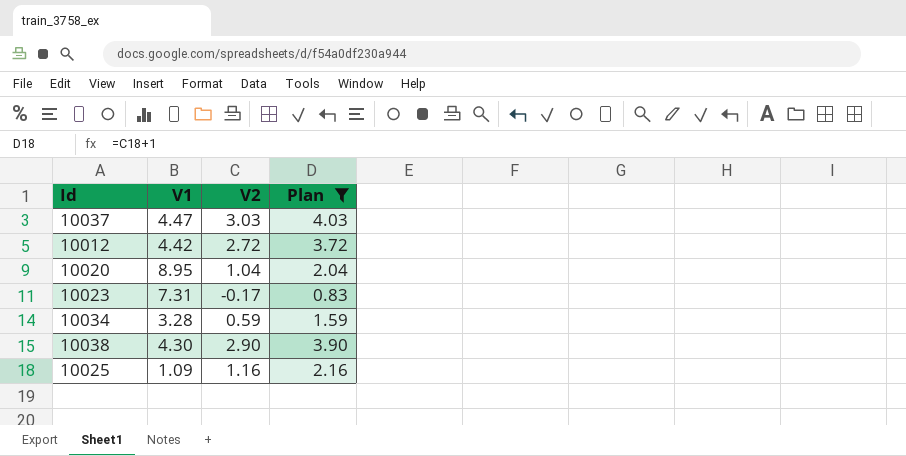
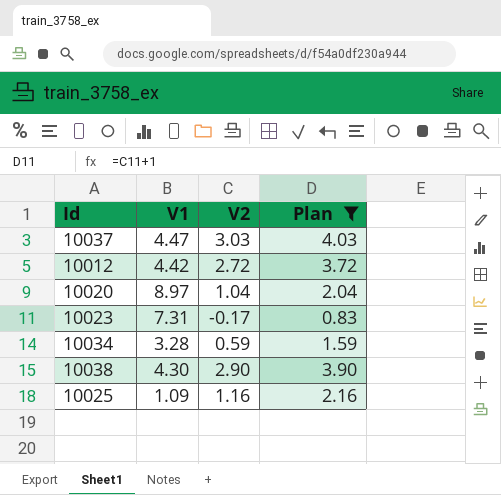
10020 | V1: 8.95 -> 8.97

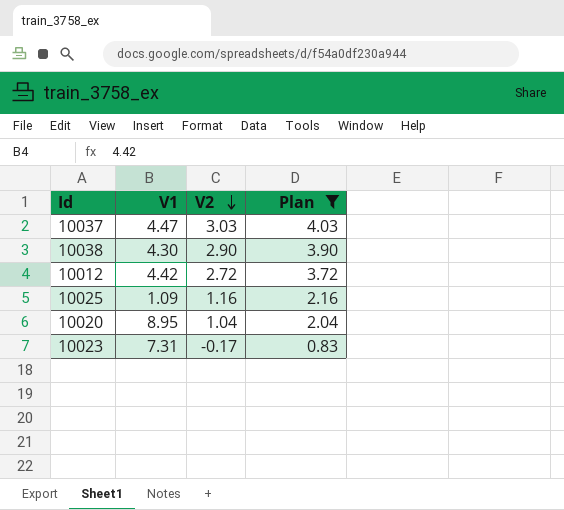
row order: none -> V2 descending
row 10034: 3.28 | 0.59 | 1.59 -> none
10020 | V1: 8.97 -> 8.95

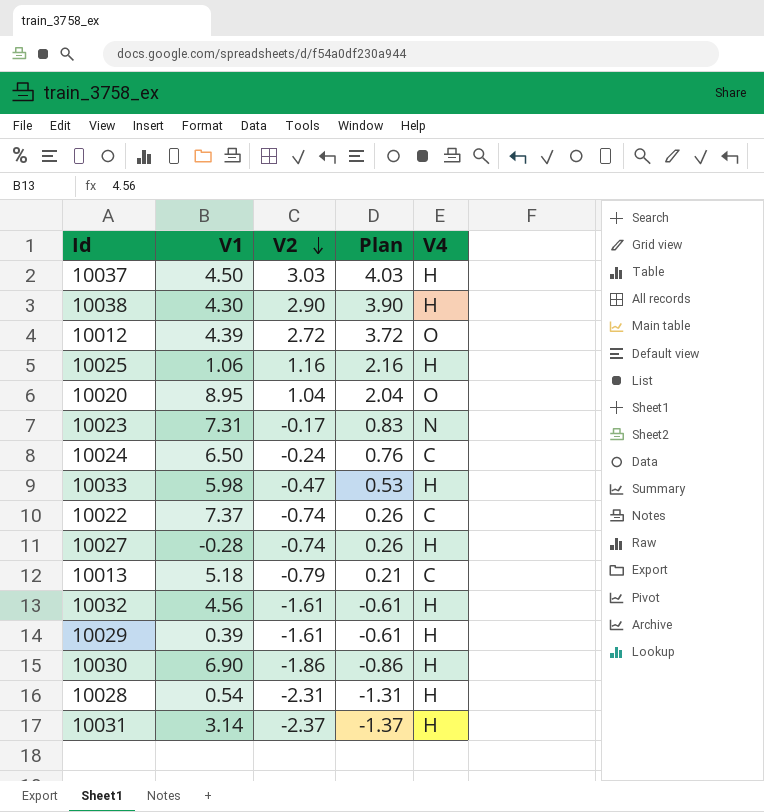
filter: Plan >= 0.83 -> none
column V4 | position: none -> 5
10037 | V1: 4.47 -> 4.50
10012 | V1: 4.42 -> 4.39
10025 | V1: 1.09 -> 1.06

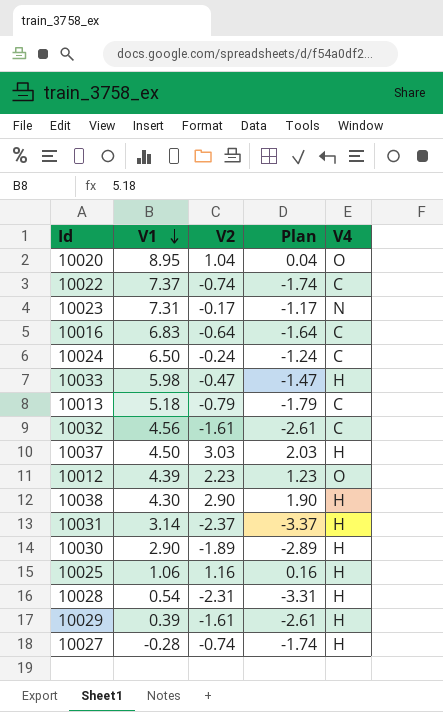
row order: V2 descending -> V1 descending
column Plan | formula: [V2] + 1 -> [V2] - 1
row 10016: none -> 6.83 | -0.64 | -1.64 | C
10032 | V4: H -> C
10012 | V2: 2.72 -> 2.23
10030 | V1: 6.90 -> 2.90
10030 | V2: -1.86 -> -1.89

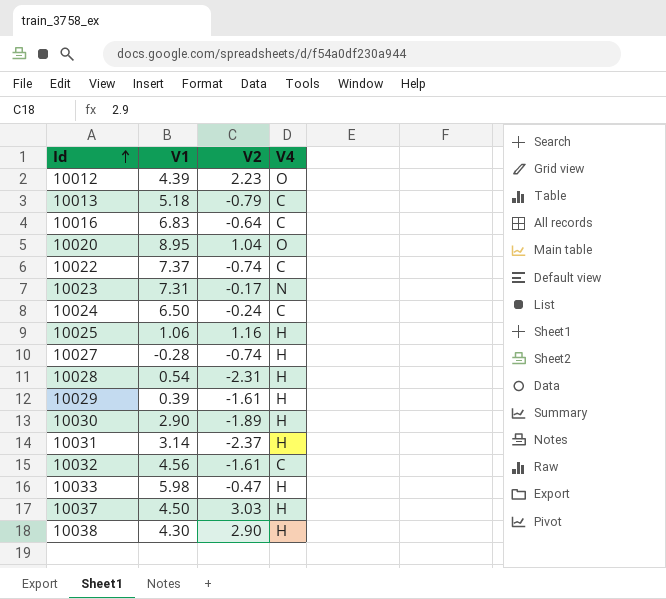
row order: V1 descending -> Id ascending
column Plan | formula: [V2] - 1 -> none

